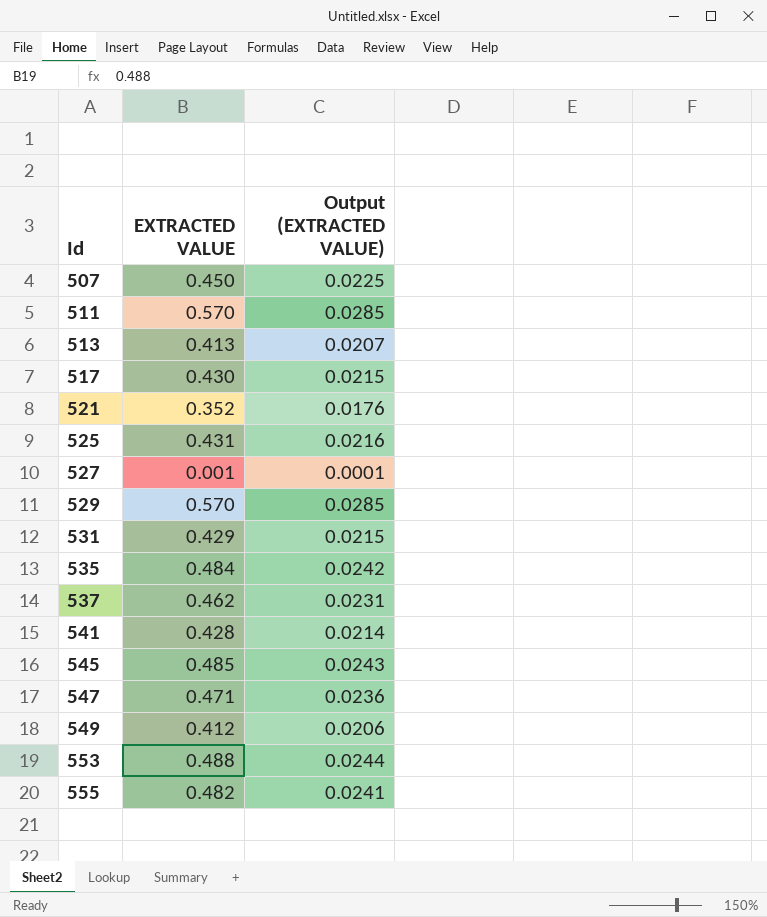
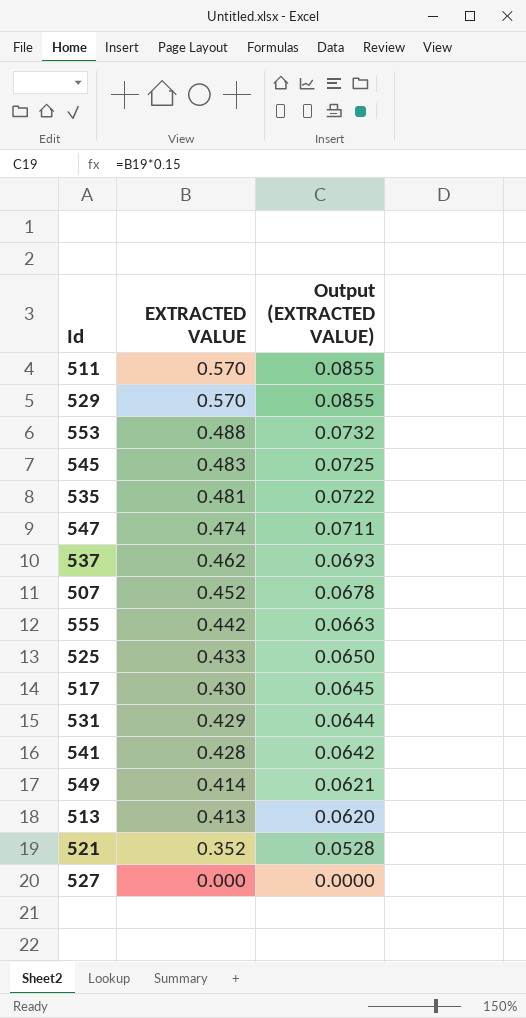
row order: Id ascending -> EXTRACTED VALUE descending
column Output (EXTRACTED VALUE) | formula: [EXTRACTED VALUE] * 0.05 -> [EXTRACTED VALUE] * 0.15
545 | EXTRACTED VALUE: 0.485 -> 0.483
535 | EXTRACTED VALUE: 0.484 -> 0.481
547 | EXTRACTED VALUE: 0.471 -> 0.474
507 | EXTRACTED VALUE: 0.450 -> 0.452
555 | EXTRACTED VALUE: 0.482 -> 0.442
525 | EXTRACTED VALUE: 0.431 -> 0.433
549 | EXTRACTED VALUE: 0.412 -> 0.414
527 | EXTRACTED VALUE: 0.001 -> 0.000

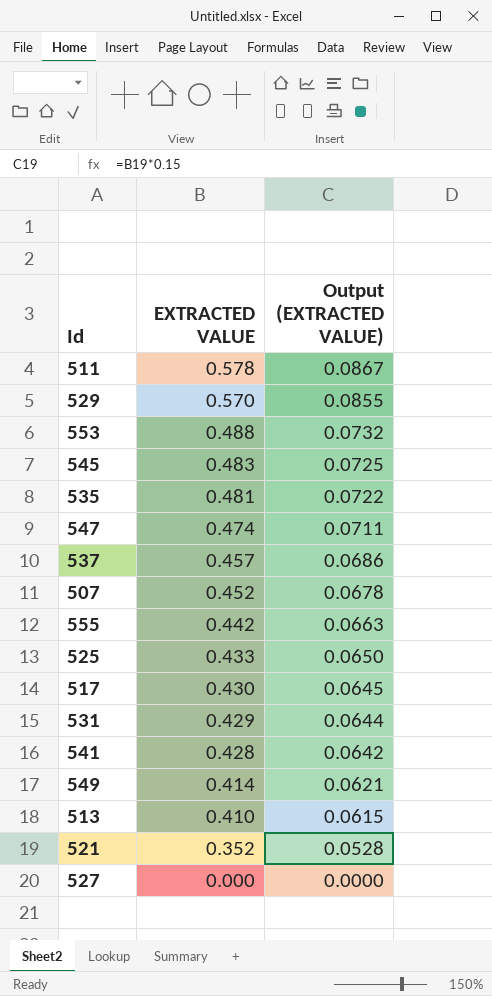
511 | EXTRACTED VALUE: 0.570 -> 0.578
511 | Output (EXTRACTED VALUE): 0.0855 -> 0.0867
537 | EXTRACTED VALUE: 0.462 -> 0.457
537 | Output (EXTRACTED VALUE): 0.0693 -> 0.0686
513 | EXTRACTED VALUE: 0.413 -> 0.410
513 | Output (EXTRACTED VALUE): 0.0620 -> 0.0615

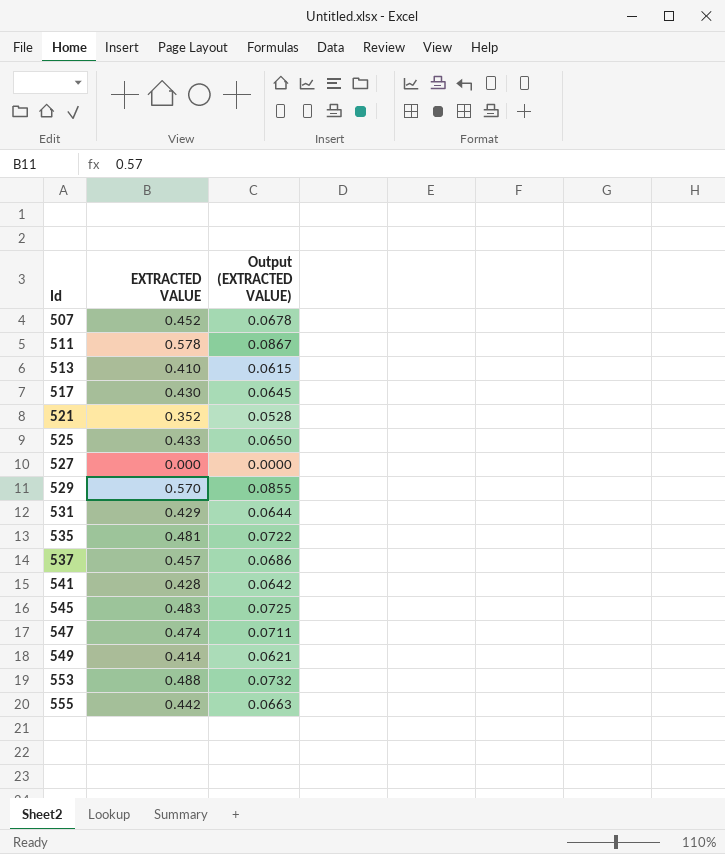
row order: EXTRACTED VALUE descending -> Id ascending

